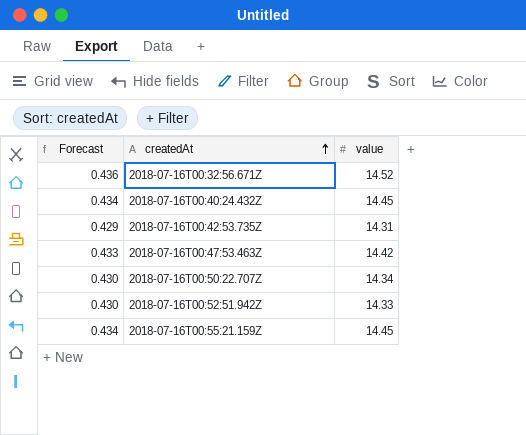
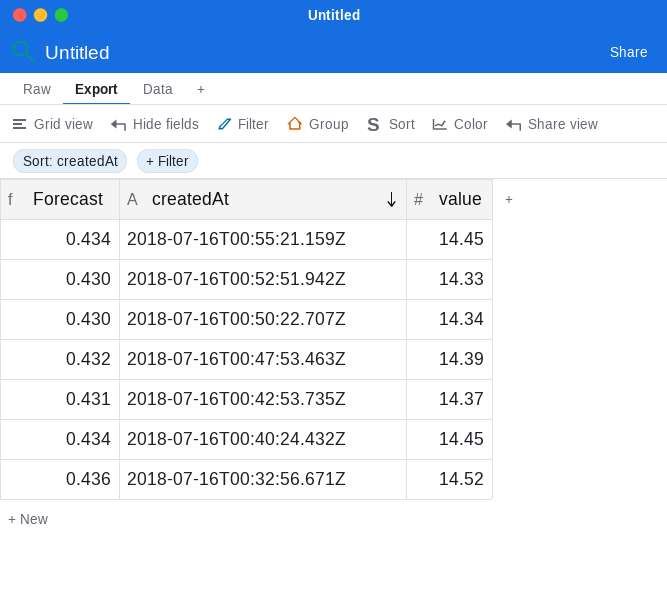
row order: createdAt ascending -> createdAt descending
2018-07-16T00:47:53.463Z | Forecast: 0.433 -> 0.432
2018-07-16T00:47:53.463Z | value: 14.42 -> 14.39
2018-07-16T00:42:53.735Z | Forecast: 0.429 -> 0.431
2018-07-16T00:42:53.735Z | value: 14.31 -> 14.37

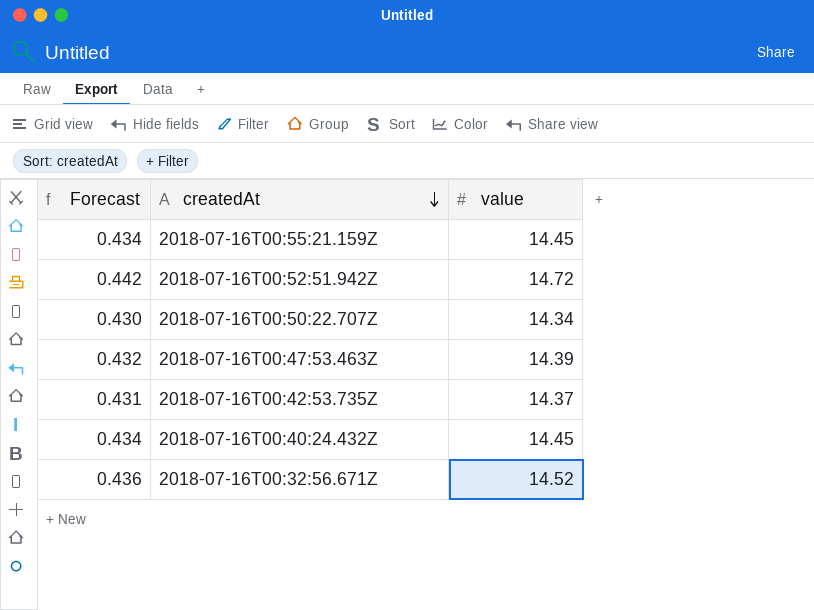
2018-07-16T00:52:51.942Z | Forecast: 0.430 -> 0.442
2018-07-16T00:52:51.942Z | value: 14.33 -> 14.72

